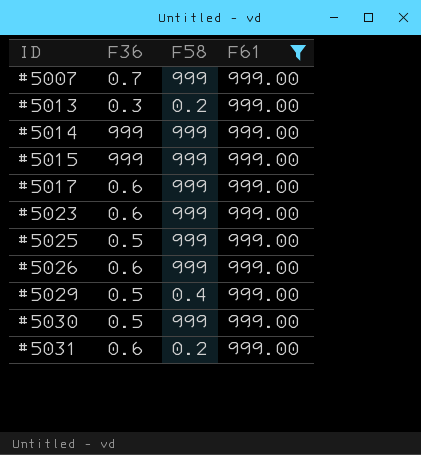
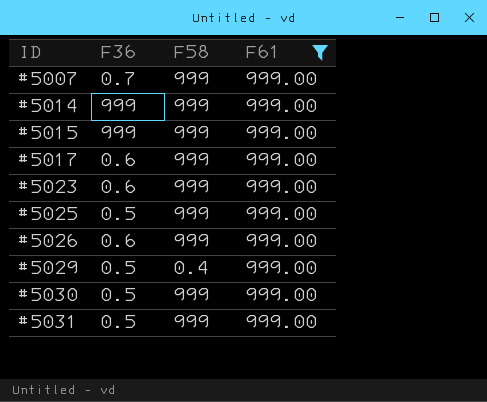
row #5013: 0.3 | 0.2 | 999.00 -> none
#5031 | F36: 0.6 -> 0.5
#5031 | F58: 0.2 -> 999

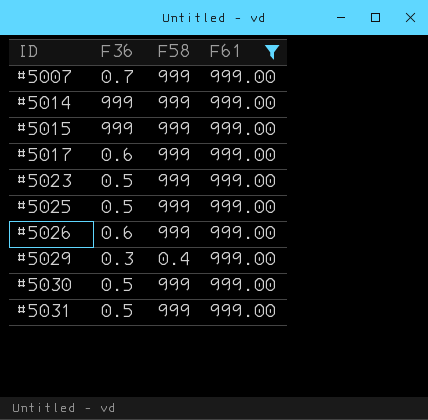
#5023 | F36: 0.6 -> 0.5
#5029 | F36: 0.5 -> 0.3

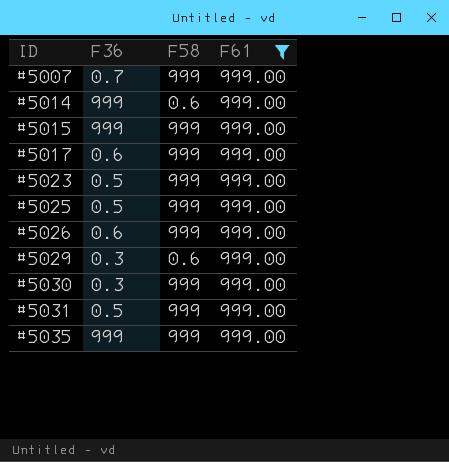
#5014 | F58: 999 -> 0.6
#5029 | F58: 0.4 -> 0.6
#5030 | F36: 0.5 -> 0.3
row #5035: none -> 999 | 999 | 999.00

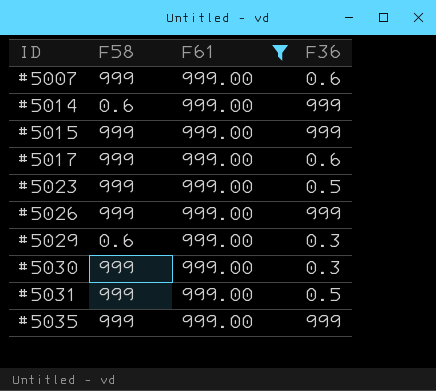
column F36 | position: 2 -> 4
row #5025: 0.5 | 999 | 999.00 -> none
#5007 | F36: 0.7 -> 0.6
#5026 | F36: 0.6 -> 999

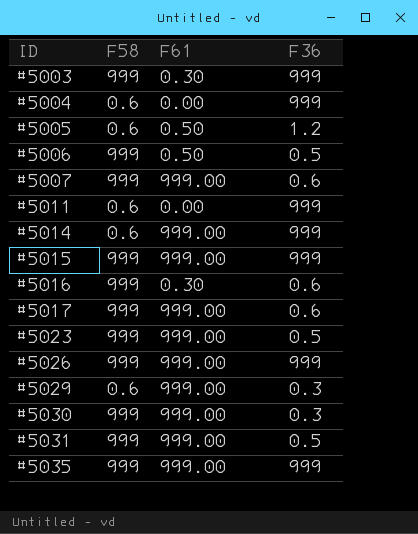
filter: F61 = 999.00 -> none

